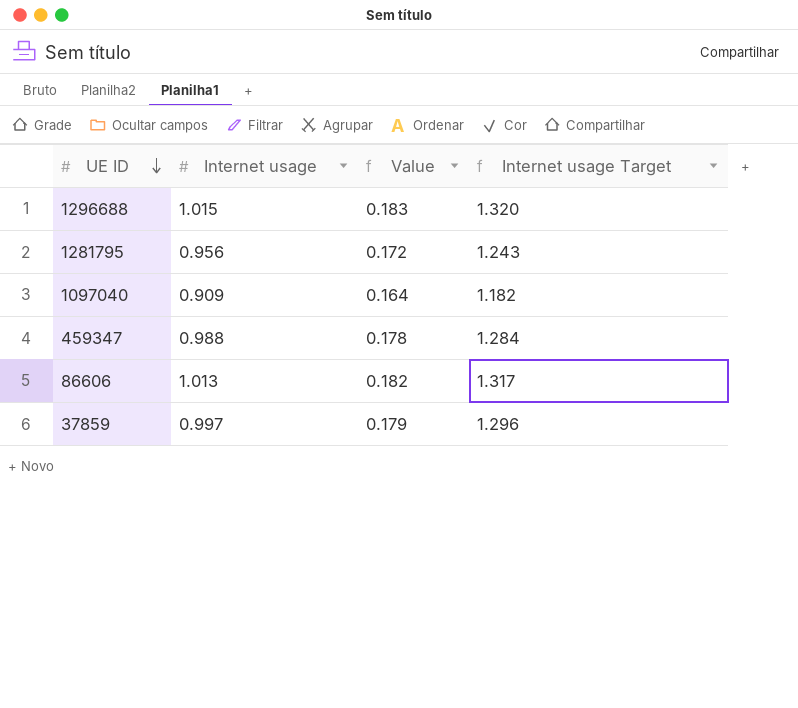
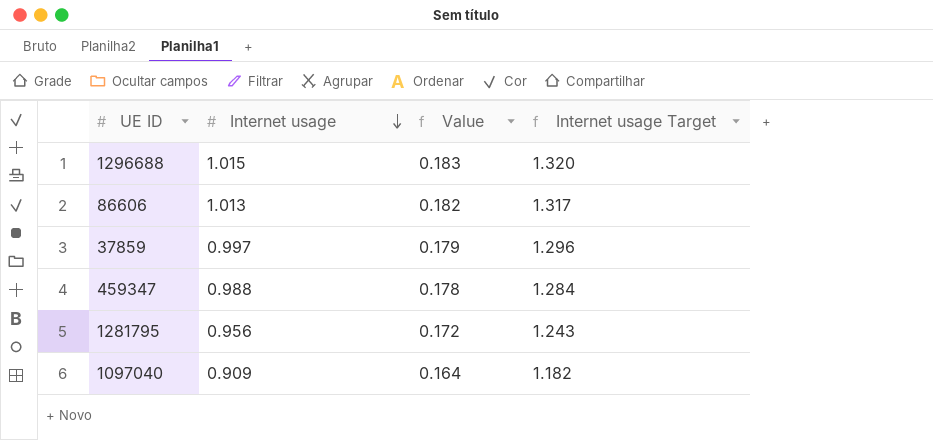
row order: UE ID descending -> Internet usage descending

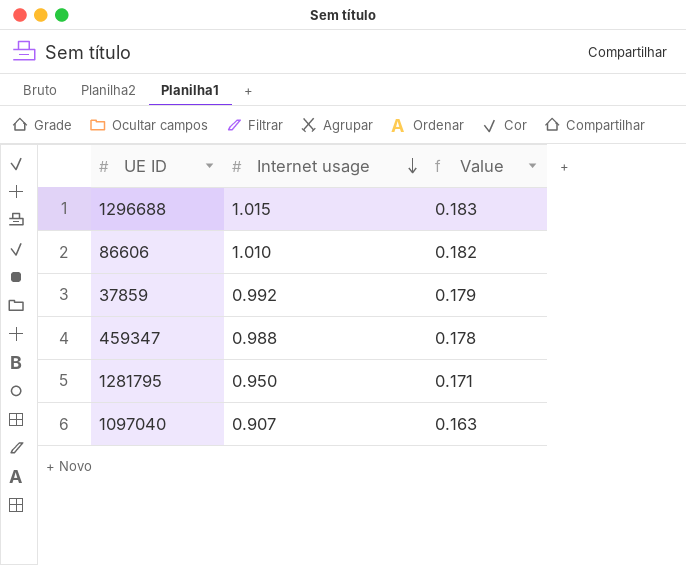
column Internet usage Target | formula: [Internet usage] * 1.3 -> none
86606 | Internet usage: 1.013 -> 1.010
37859 | Internet usage: 0.997 -> 0.992
1281795 | Internet usage: 0.956 -> 0.950
1281795 | Value: 0.172 -> 0.171
1097040 | Internet usage: 0.909 -> 0.907
1097040 | Value: 0.164 -> 0.163

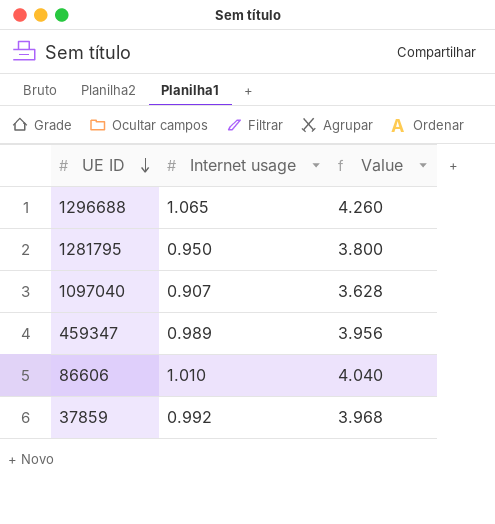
row order: Internet usage descending -> UE ID descending
column Value | formula: [Internet usage] * 0.18 -> [Internet usage] * 4
1296688 | Internet usage: 1.015 -> 1.065
459347 | Internet usage: 0.988 -> 0.989

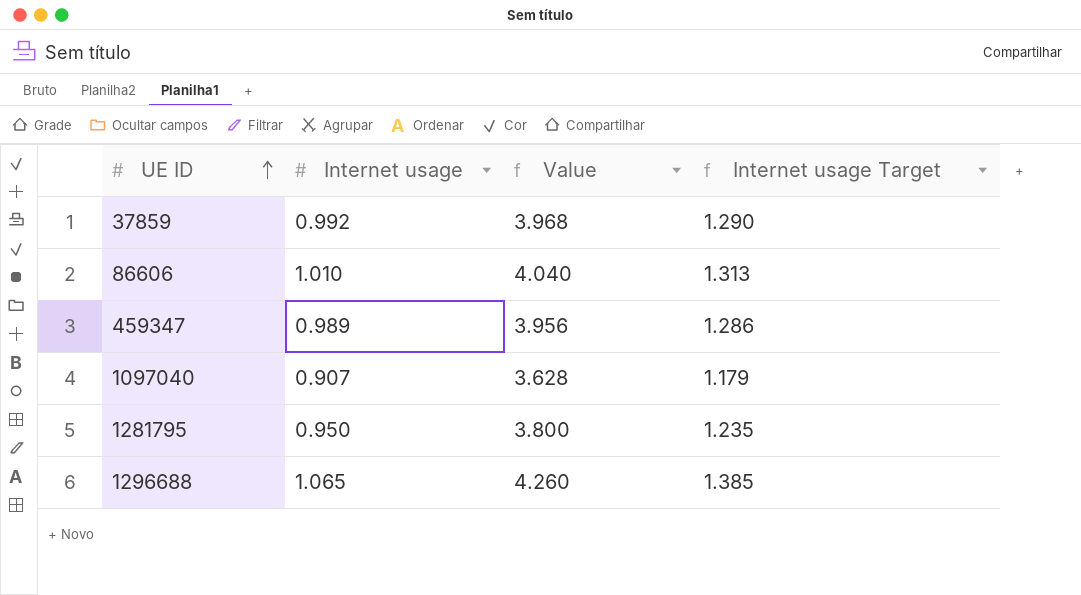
row order: UE ID descending -> UE ID ascending
column Internet usage Target | formula: none -> [Internet usage] * 1.3

